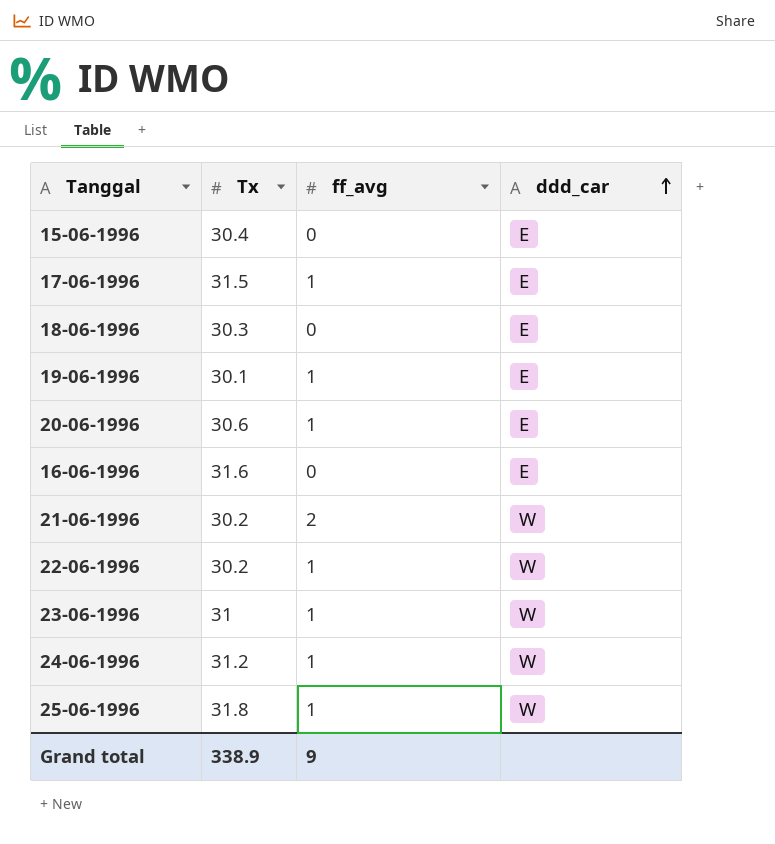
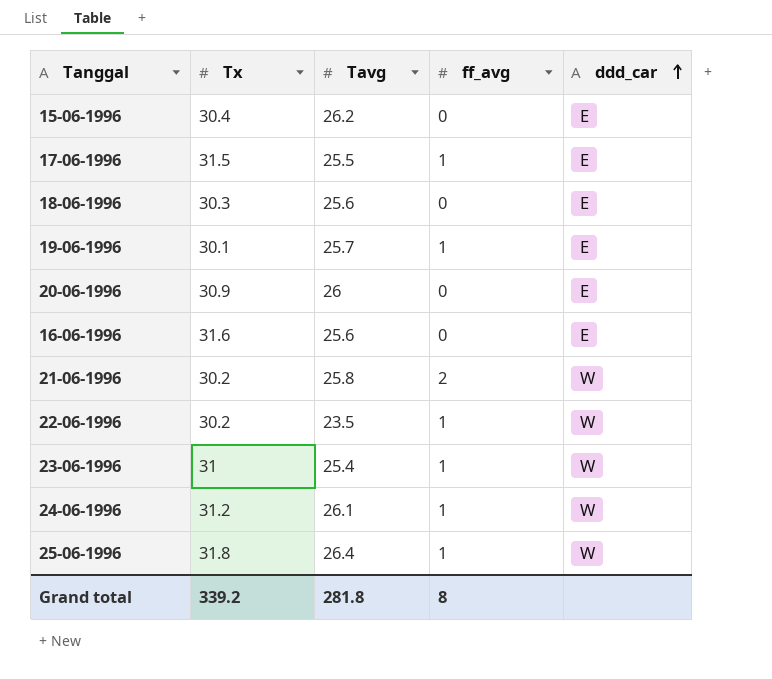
column Tavg | position: none -> 3
20-06-1996 | Tx: 30.6 -> 30.9
20-06-1996 | ff_avg: 1 -> 0
Grand total | Tx: 338.9 -> 339.2
Grand total | ff_avg: 9 -> 8

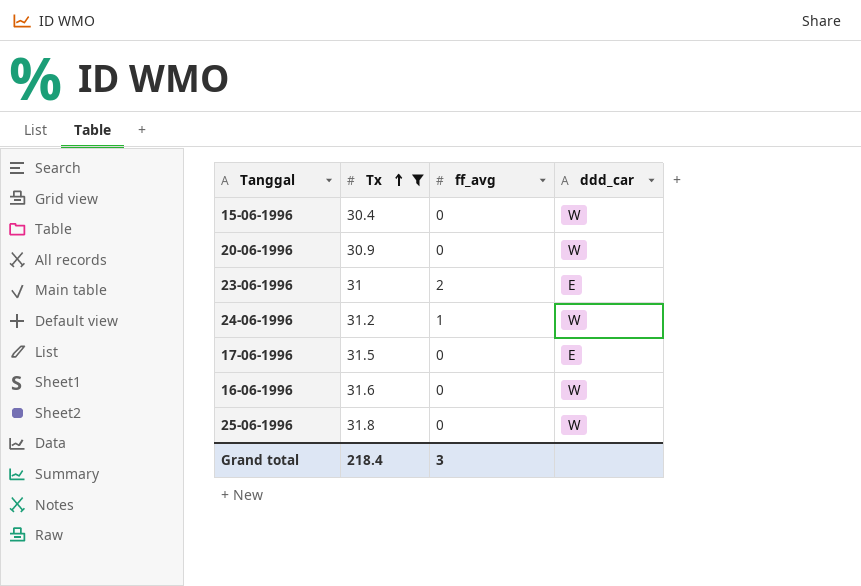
filter: none -> Tx >= 30.4
row order: ddd_car ascending -> Tx ascending
column Tavg | position: 3 -> none
15-06-1996 | ddd_car: E -> W
20-06-1996 | ddd_car: E -> W
23-06-1996 | ff_avg: 1 -> 2
23-06-1996 | ddd_car: W -> E
17-06-1996 | ff_avg: 1 -> 0
16-06-1996 | ddd_car: E -> W
25-06-1996 | ff_avg: 1 -> 0
Grand total | Tx: 339.2 -> 218.4
Grand total | ff_avg: 8 -> 3

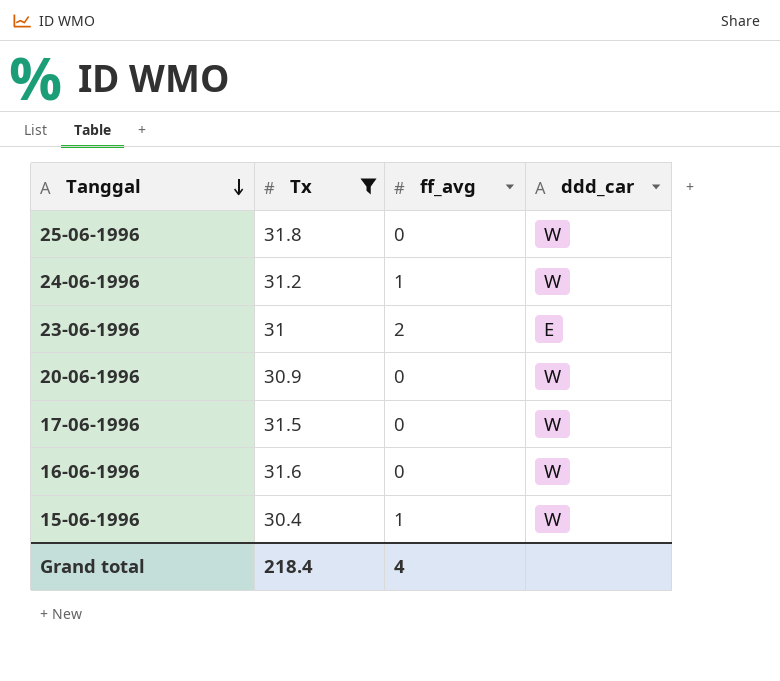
row order: Tx ascending -> Tanggal descending
17-06-1996 | ddd_car: E -> W
15-06-1996 | ff_avg: 0 -> 1
Grand total | ff_avg: 3 -> 4

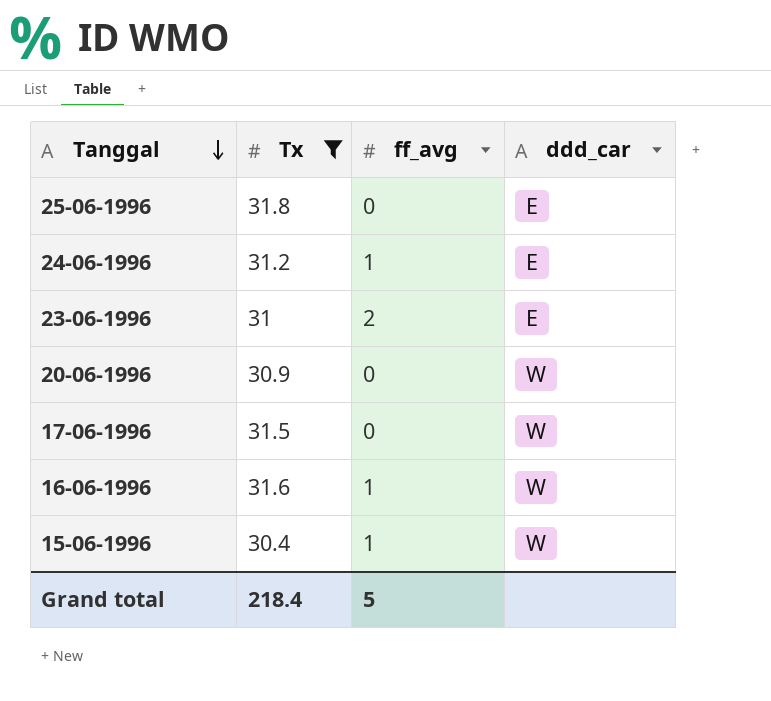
25-06-1996 | ddd_car: W -> E
24-06-1996 | ddd_car: W -> E
16-06-1996 | ff_avg: 0 -> 1
Grand total | ff_avg: 4 -> 5

